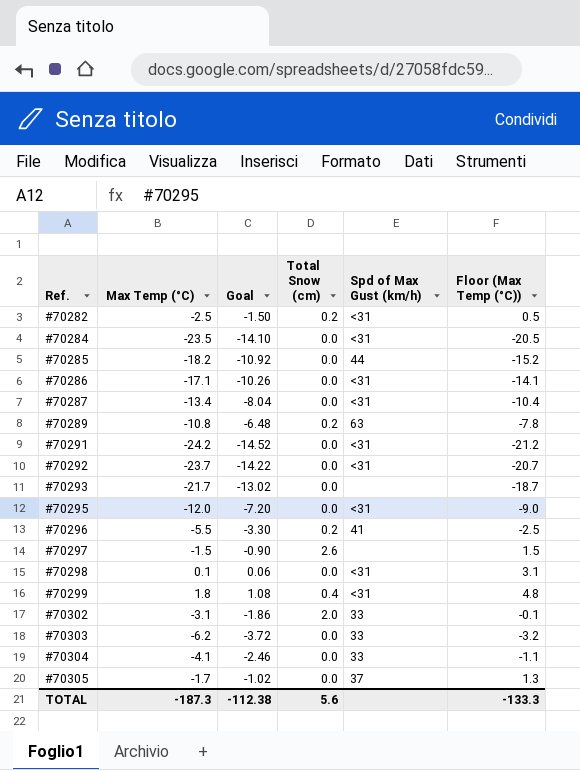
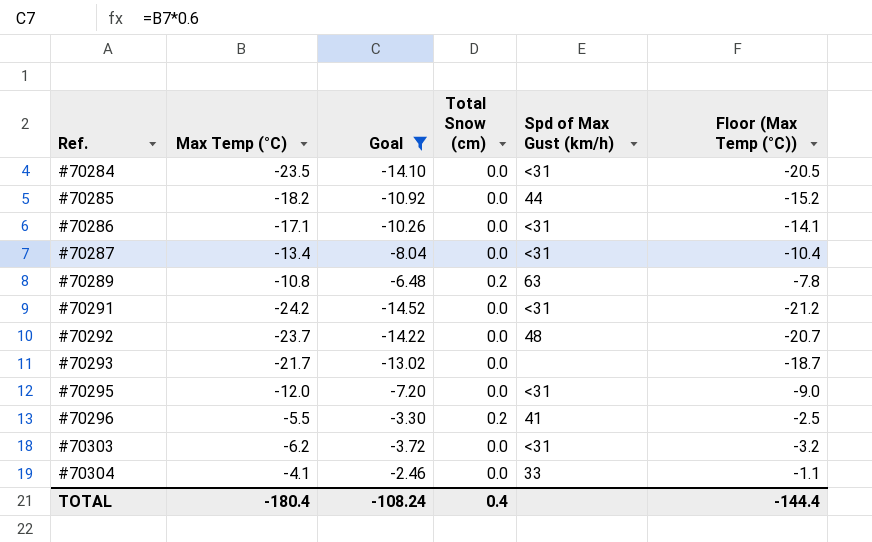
filter: none -> Goal <= -2.46
#70292 | Spd of Max Gust (km/h): <31 -> 48
#70303 | Spd of Max Gust (km/h): 33 -> <31
TOTAL | Max Temp (°C): -187.3 -> -180.4
TOTAL | Goal: -112.38 -> -108.24
TOTAL | Total Snow (cm): 5.6 -> 0.4
TOTAL | Floor (Max Temp (°C)): -133.3 -> -144.4

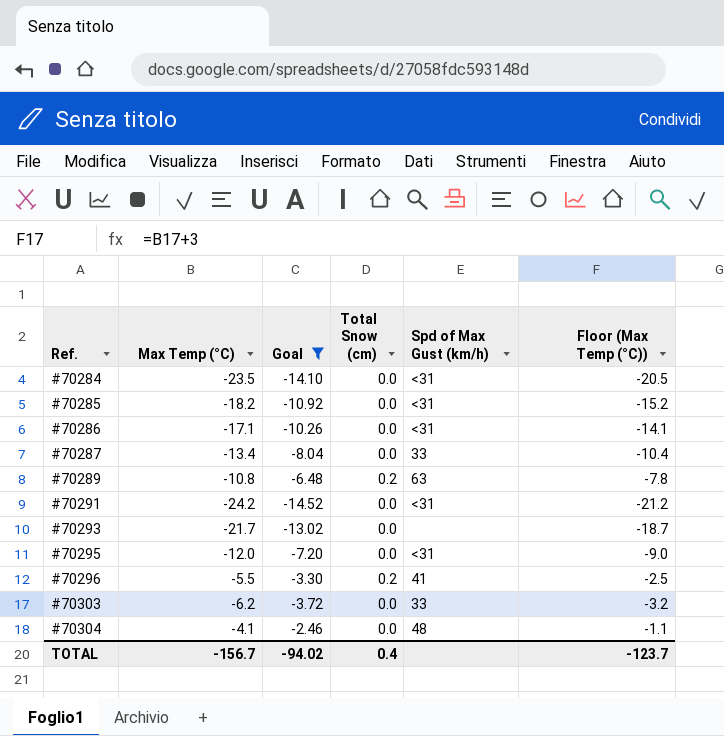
row #70292: -23.7 | -14.22 | 0.0 | 48 | -20.7 -> none
#70285 | Spd of Max Gust (km/h): 44 -> <31
#70287 | Spd of Max Gust (km/h): <31 -> 33
#70303 | Spd of Max Gust (km/h): <31 -> 33
#70304 | Spd of Max Gust (km/h): 33 -> 48
TOTAL | Max Temp (°C): -180.4 -> -156.7
TOTAL | Goal: -108.24 -> -94.02
TOTAL | Floor (Max Temp (°C)): -144.4 -> -123.7

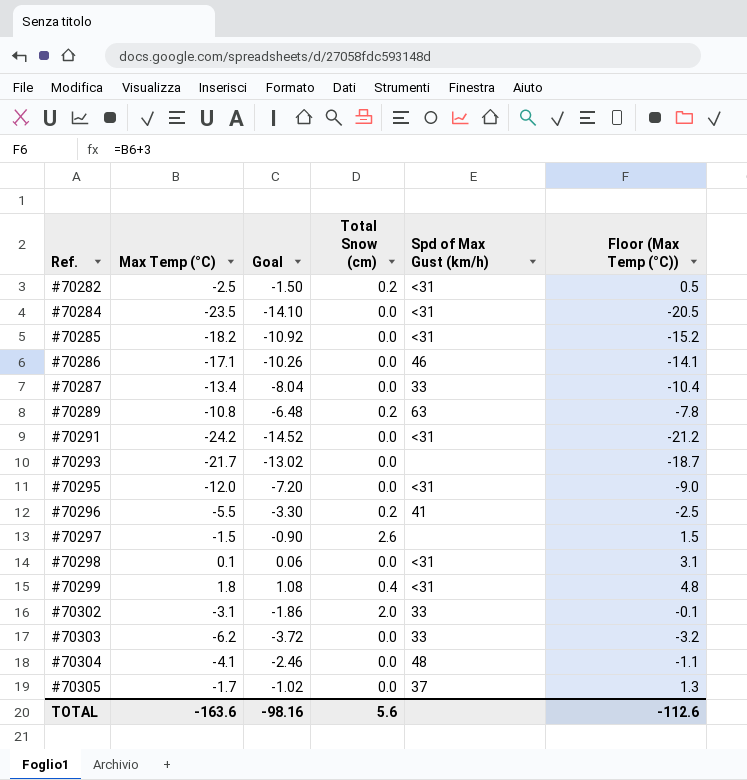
filter: Goal <= -2.46 -> none
#70286 | Spd of Max Gust (km/h): <31 -> 46
TOTAL | Max Temp (°C): -156.7 -> -163.6
TOTAL | Goal: -94.02 -> -98.16
TOTAL | Total Snow (cm): 0.4 -> 5.6
TOTAL | Floor (Max Temp (°C)): -123.7 -> -112.6

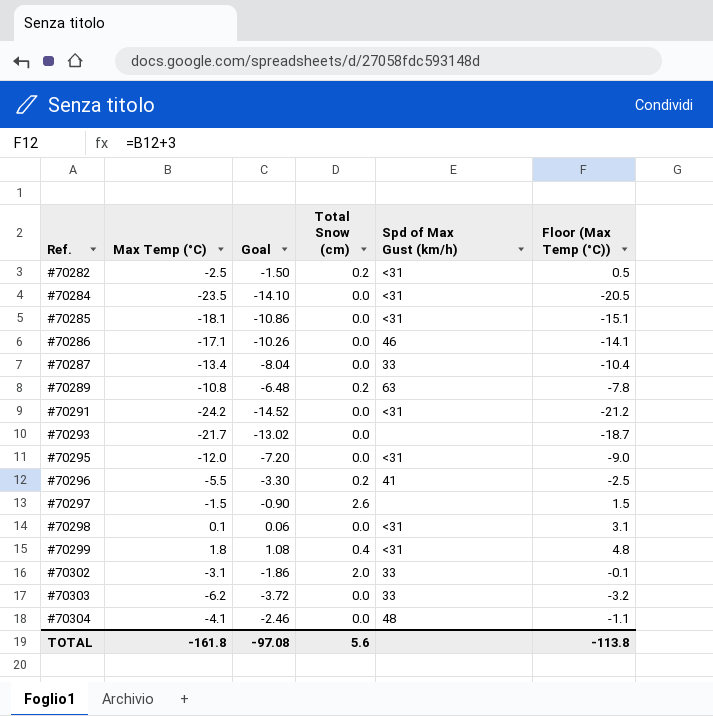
row #70305: -1.7 | -1.02 | 0.0 | 37 | 1.3 -> none
#70285 | Max Temp (°C): -18.2 -> -18.1
#70285 | Goal: -10.92 -> -10.86
#70285 | Floor (Max Temp (°C)): -15.2 -> -15.1
TOTAL | Max Temp (°C): -163.6 -> -161.8
TOTAL | Goal: -98.16 -> -97.08
TOTAL | Floor (Max Temp (°C)): -112.6 -> -113.8

